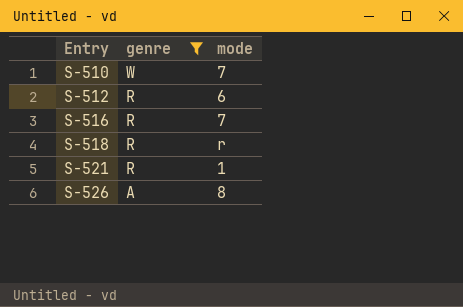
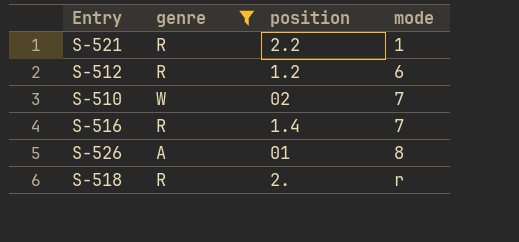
row order: Entry ascending -> mode ascending
column position | position: none -> 3

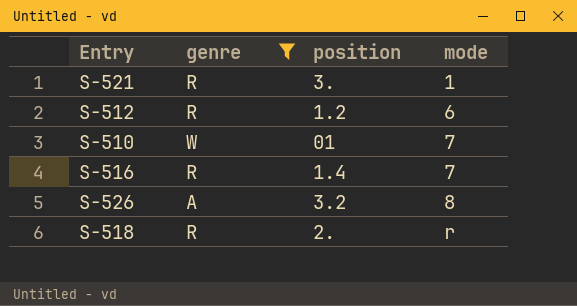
S-521 | position: 2.2 -> 3.
S-510 | position: 02 -> 01
S-526 | position: 01 -> 3.2

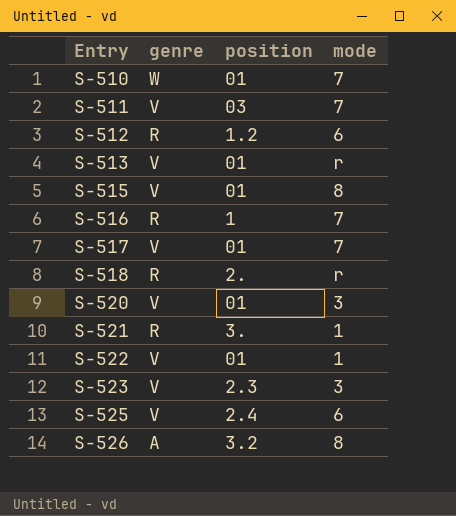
filter: genre != V -> none
row order: mode ascending -> Entry ascending
S-516 | position: 1.4 -> 1

